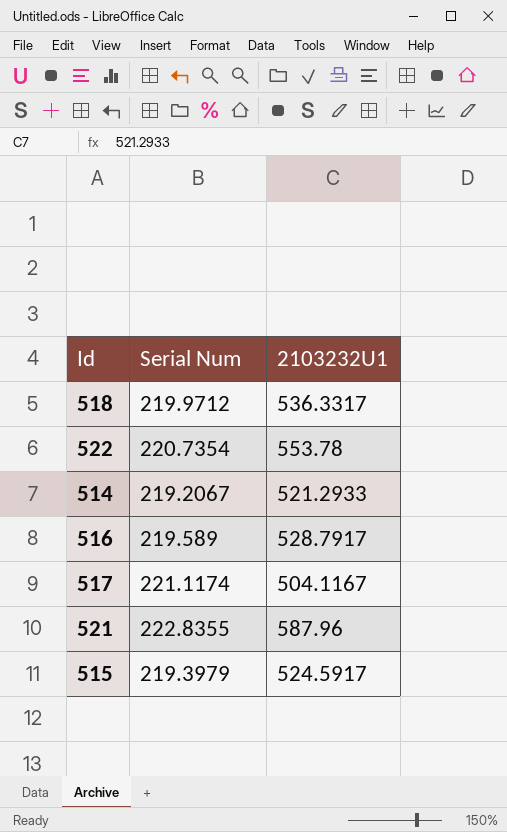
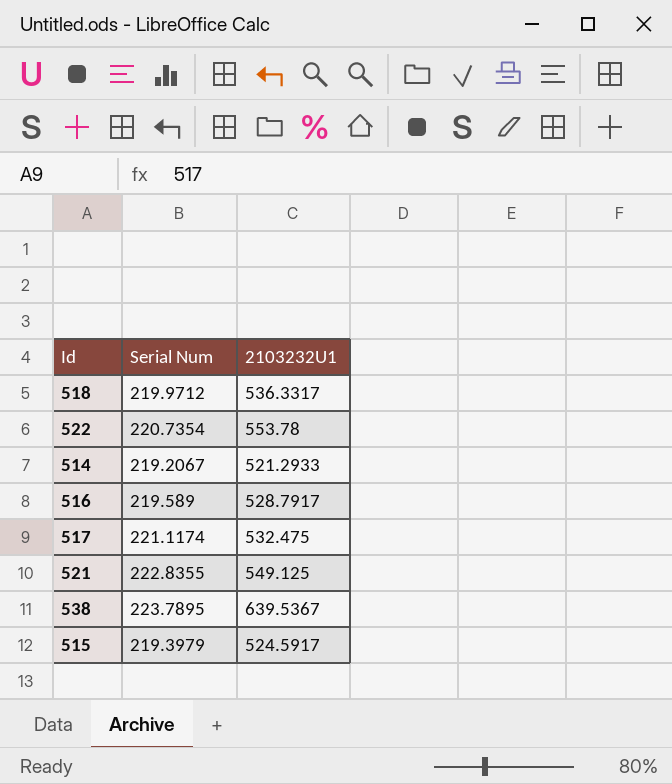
517 | 2103232U1: 504.1167 -> 532.475
521 | 2103232U1: 587.96 -> 549.125
row 538: none -> 223.7895 | 639.5367

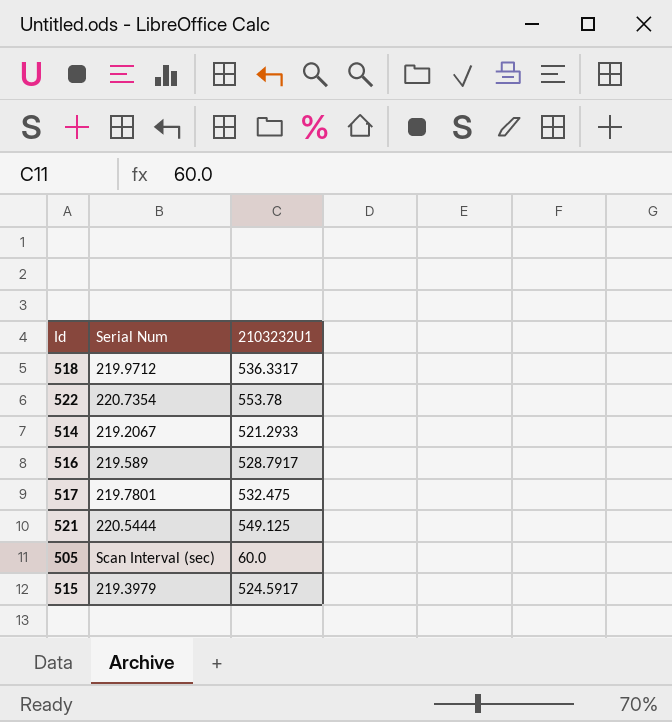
row 538: 223.7895 | 639.5367 -> none
517 | Serial Num: 221.1174 -> 219.7801
521 | Serial Num: 222.8355 -> 220.5444
row 505: none -> Scan Interval (sec) | 60.0

